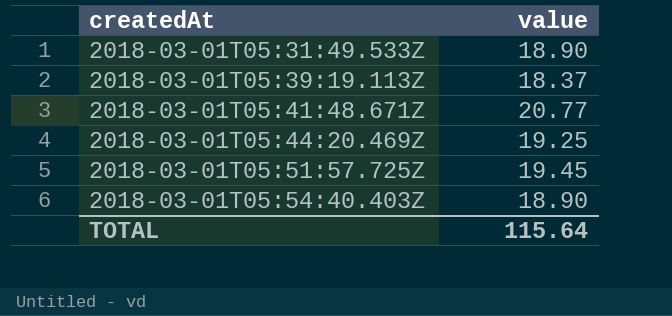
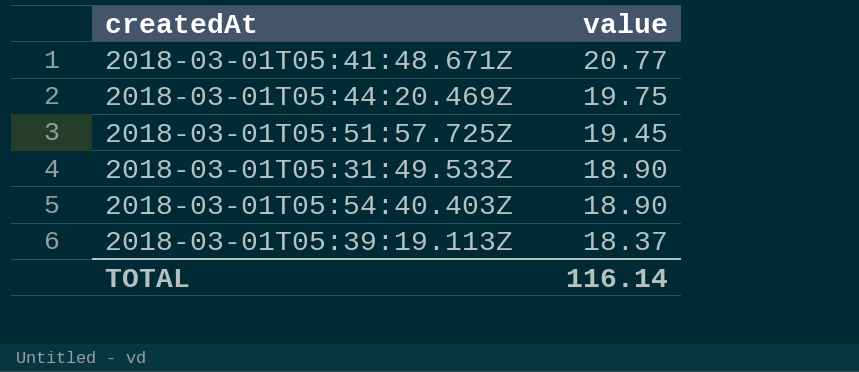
row order: createdAt ascending -> value descending
2018-03-01T05:44:20.469Z | value: 19.25 -> 19.75
TOTAL | value: 115.64 -> 116.14

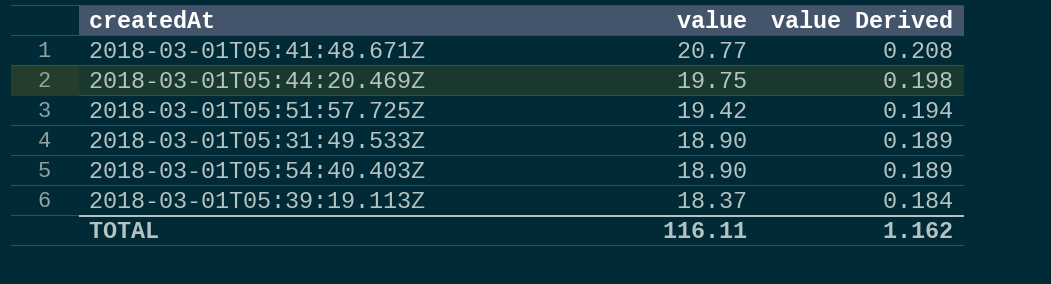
column value Derived | formula: none -> [value] * 0.01
2018-03-01T05:51:57.725Z | value: 19.45 -> 19.42
TOTAL | value: 116.14 -> 116.11

